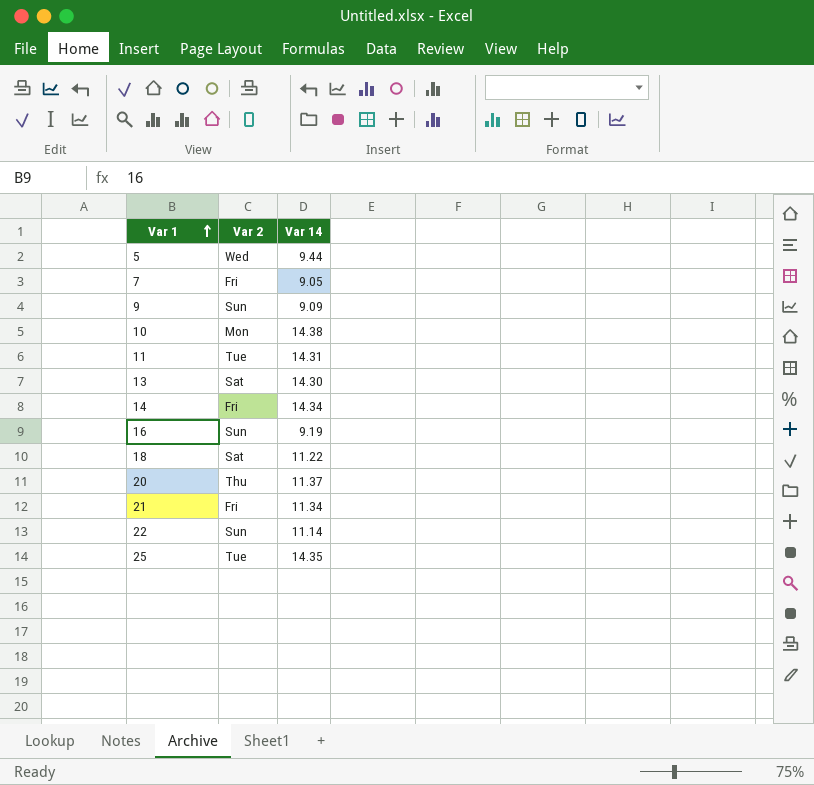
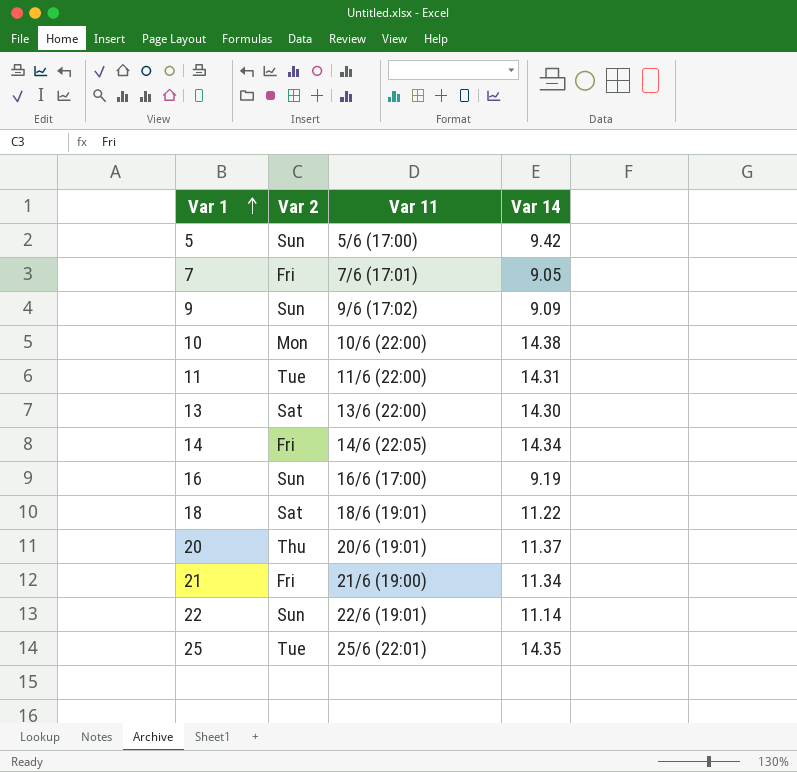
column Var 11 | position: none -> 3
5 | Var 2: Wed -> Sun
5 | Var 14: 9.44 -> 9.42

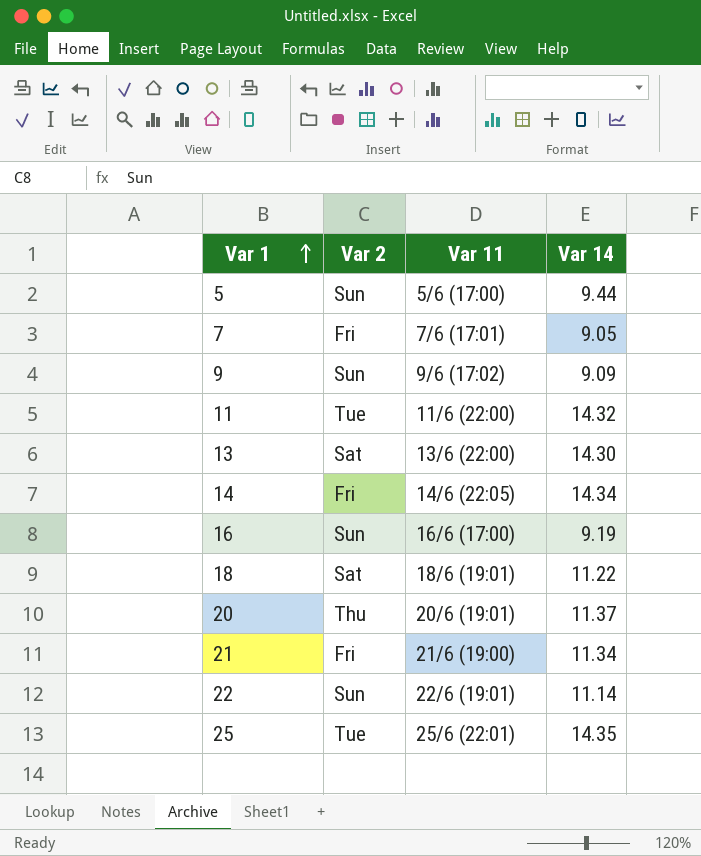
row 10: Mon | 10/6 (22:00) | 14.38 -> none
5 | Var 14: 9.42 -> 9.44
11 | Var 14: 14.31 -> 14.32

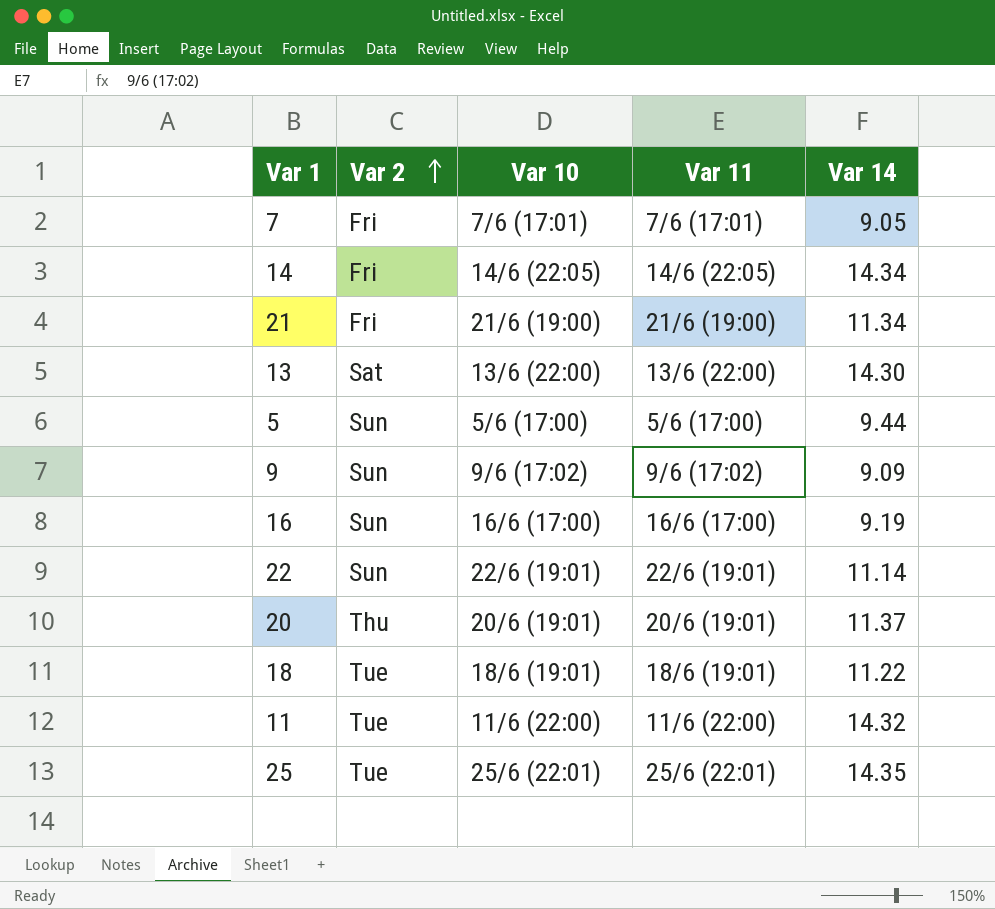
row order: Var 1 ascending -> Var 2 ascending
column Var 10 | position: none -> 3
18 | Var 2: Sat -> Tue

